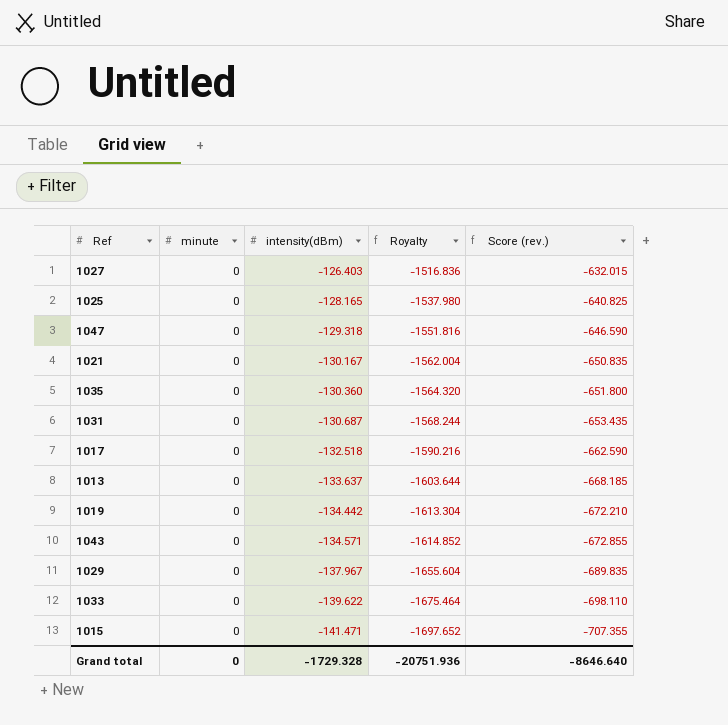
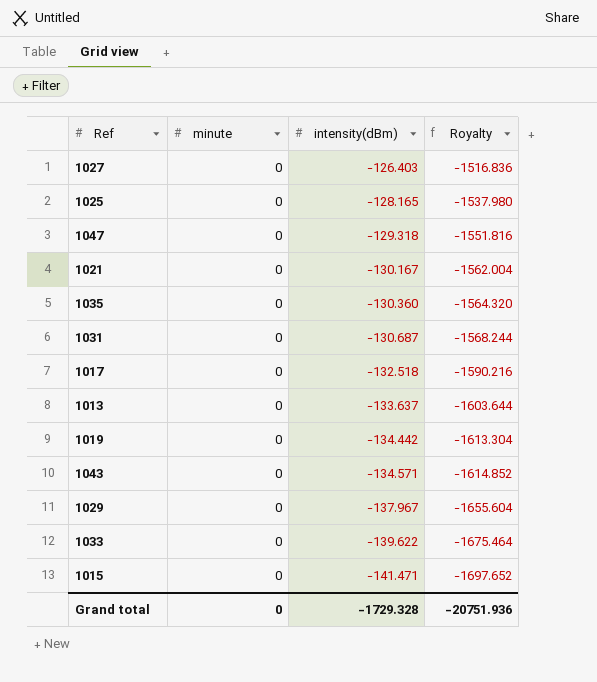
column Score (rev.) | formula: [intensity(dBm)] * 5 -> none

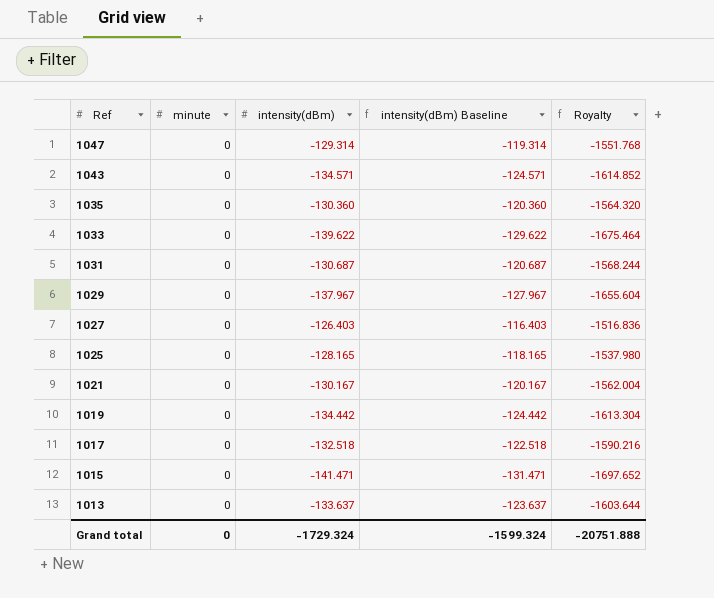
row order: intensity(dBm) descending -> Ref descending
column intensity(dBm) Baseline | formula: none -> [intensity(dBm)] + 10
1047 | intensity(dBm): -129.318 -> -129.314
1047 | Royalty: -1551.816 -> -1551.768
Grand total | intensity(dBm): -1729.328 -> -1729.324
Grand total | Royalty: -20751.936 -> -20751.888

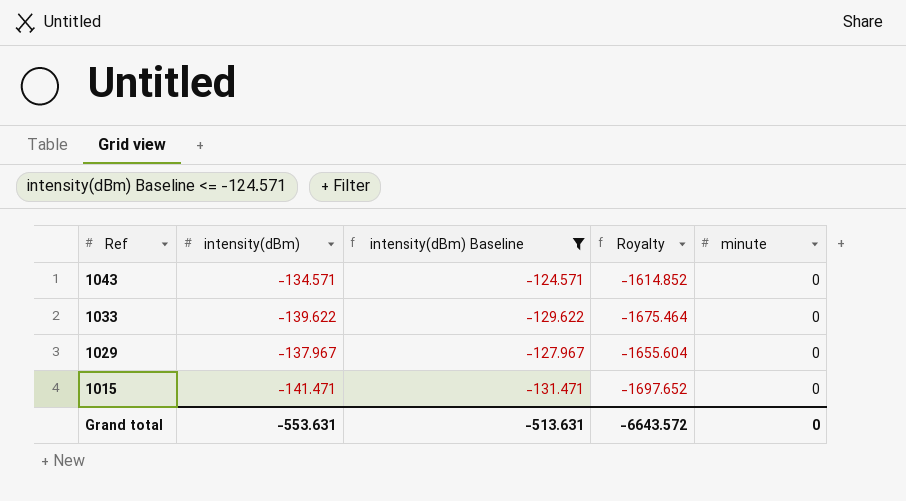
filter: none -> intensity(dBm) Baseline <= -124.571
column minute | position: 2 -> 5
Grand total | intensity(dBm): -1729.324 -> -553.631
Grand total | intensity(dBm) Baseline: -1599.324 -> -513.631
Grand total | Royalty: -20751.888 -> -6643.572

